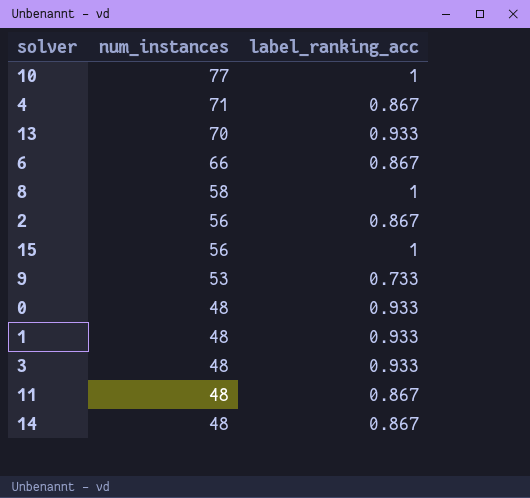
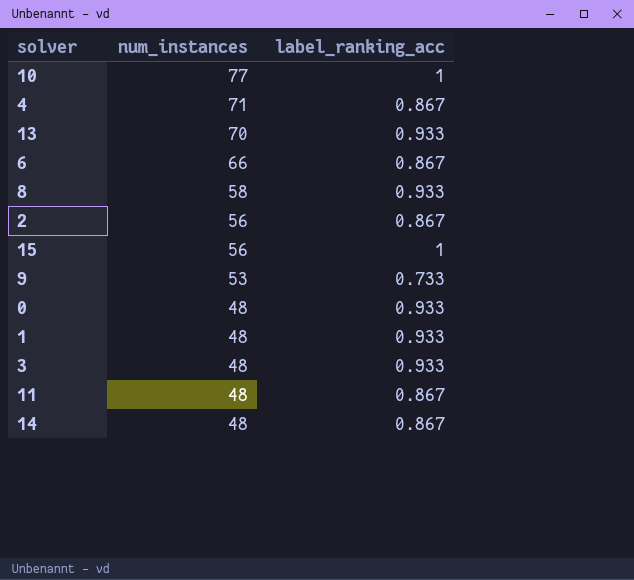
8 | label_ranking_acc: 1 -> 0.933

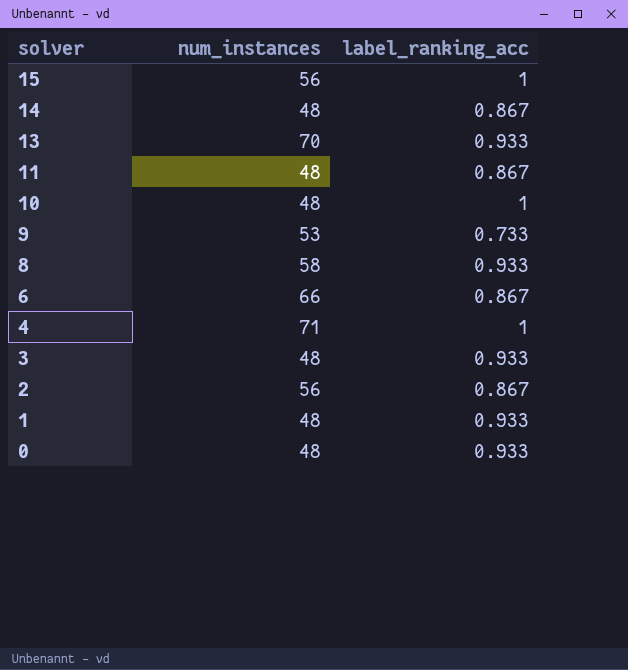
row order: num_instances descending -> solver descending
10 | num_instances: 77 -> 48
4 | label_ranking_acc: 0.867 -> 1

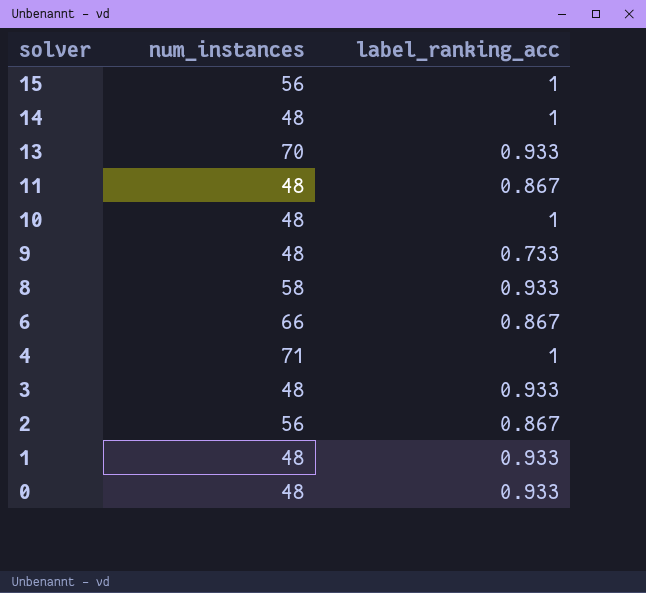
14 | label_ranking_acc: 0.867 -> 1
9 | num_instances: 53 -> 48

